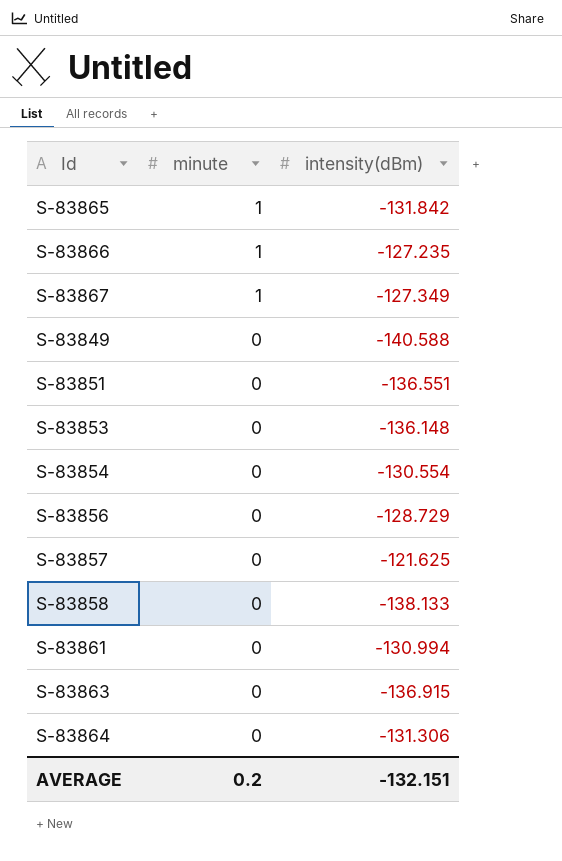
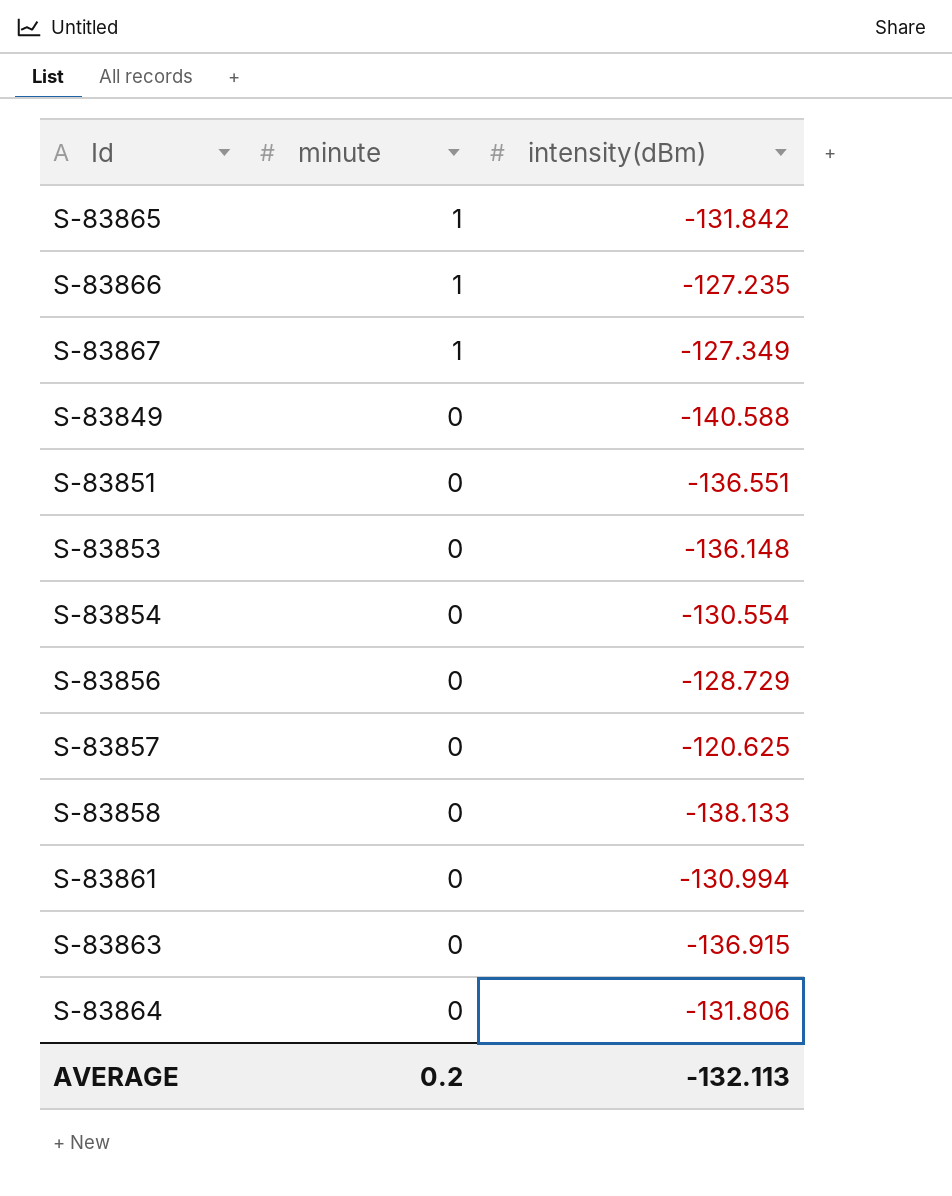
S-83857 | intensity(dBm): -121.625 -> -120.625
S-83864 | intensity(dBm): -131.306 -> -131.806
AVERAGE | intensity(dBm): -132.151 -> -132.113

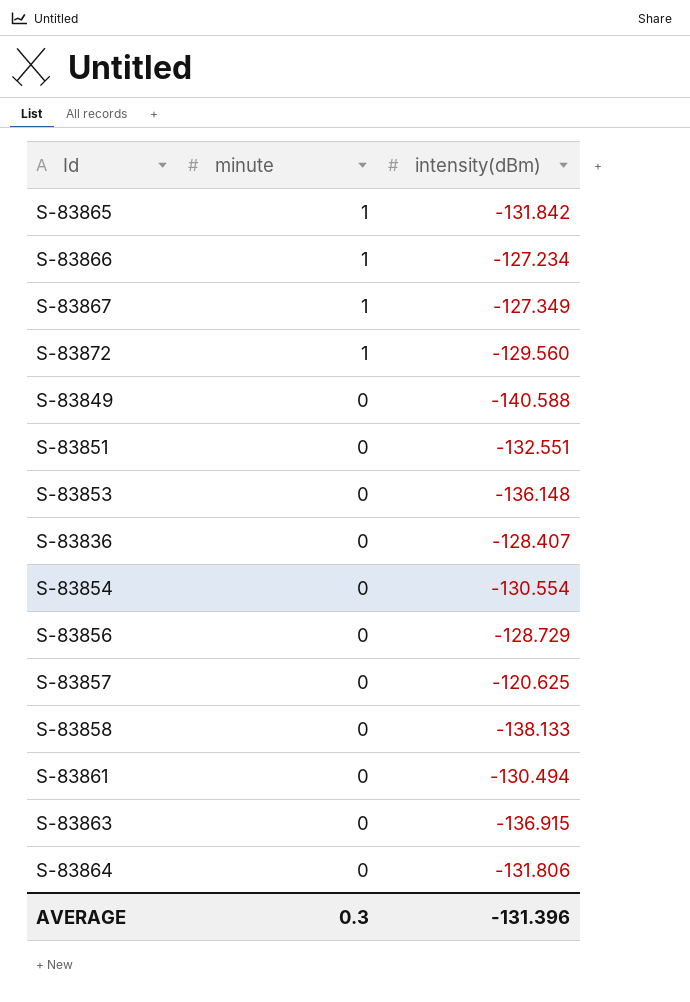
S-83866 | intensity(dBm): -127.235 -> -127.234
row S-83872: none -> 1 | -129.560
S-83851 | intensity(dBm): -136.551 -> -132.551
row S-83836: none -> 0 | -128.407
S-83861 | intensity(dBm): -130.994 -> -130.494
AVERAGE | minute: 0.2 -> 0.3
AVERAGE | intensity(dBm): -132.113 -> -131.396

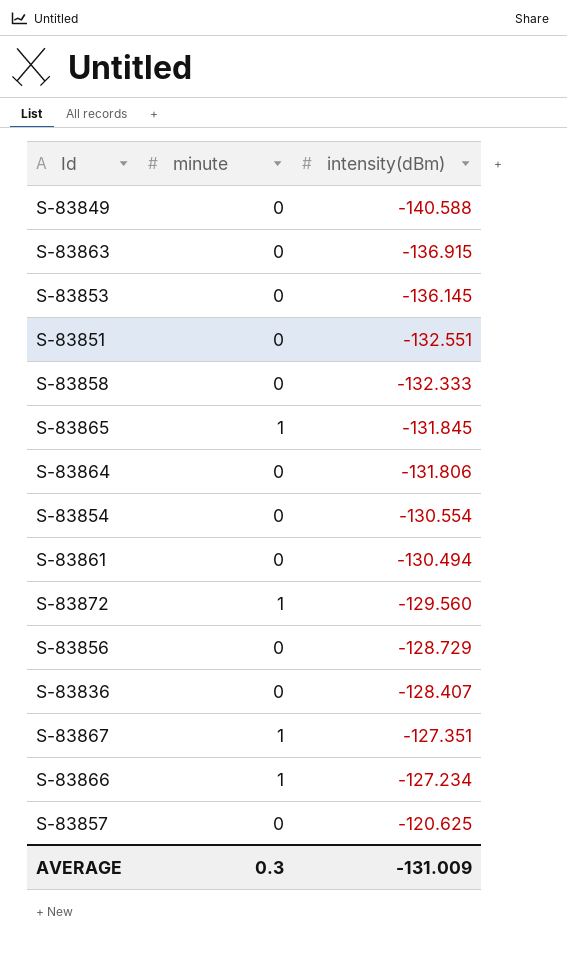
row order: minute descending -> intensity(dBm) ascending
S-83853 | intensity(dBm): -136.148 -> -136.145
S-83858 | intensity(dBm): -138.133 -> -132.333
S-83865 | intensity(dBm): -131.842 -> -131.845
S-83867 | intensity(dBm): -127.349 -> -127.351
AVERAGE | intensity(dBm): -131.396 -> -131.009

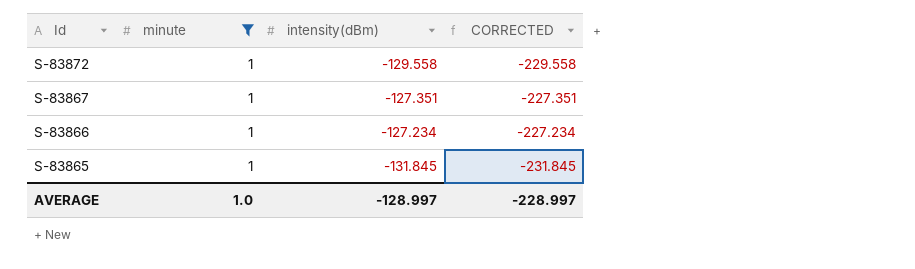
filter: none -> minute = 1
row order: intensity(dBm) ascending -> Id descending
column CORRECTED | formula: none -> [intensity(dBm)] - 100
S-83872 | intensity(dBm): -129.560 -> -129.558
AVERAGE | minute: 0.3 -> 1.0
AVERAGE | intensity(dBm): -131.009 -> -128.997

